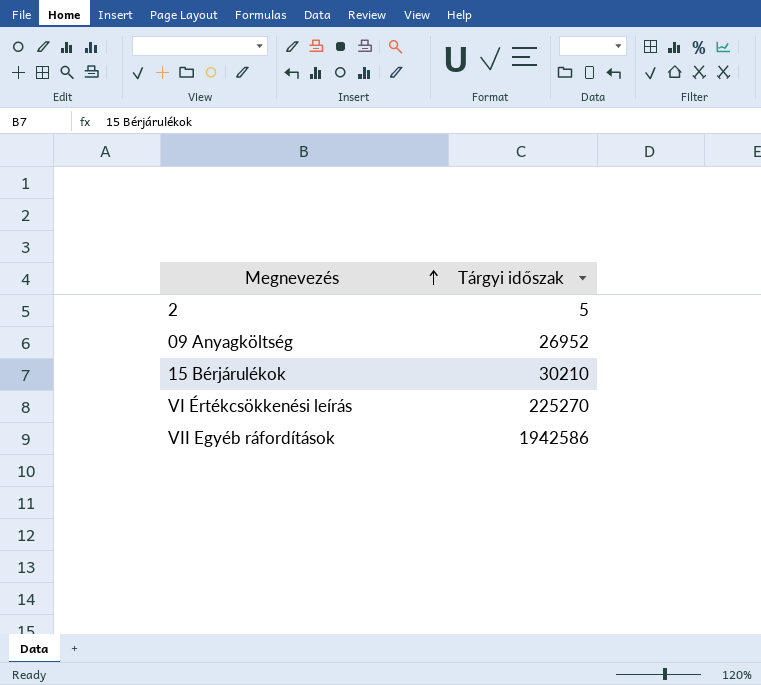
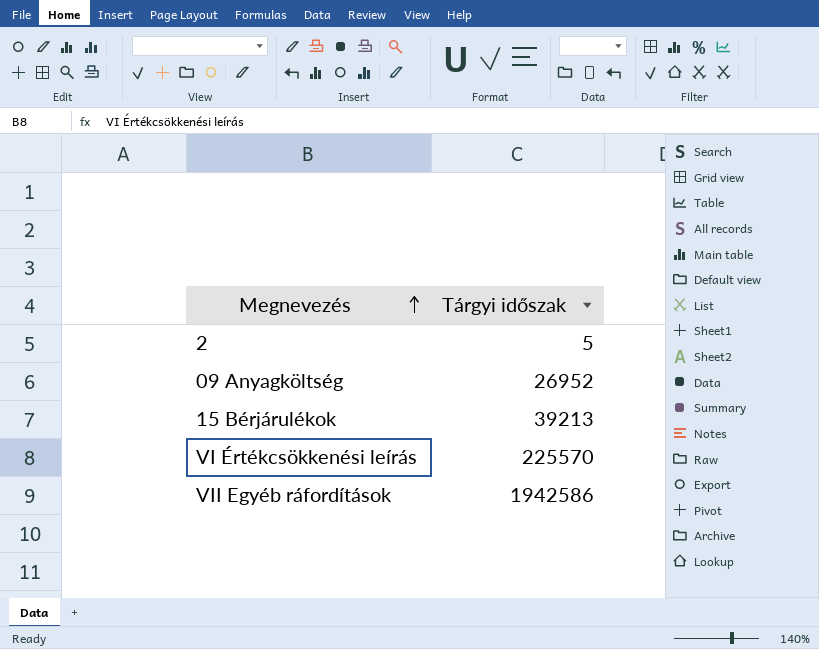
15 Bérjárulékok | Tárgyi időszak: 30210 -> 39213
VI Értékcsökkenési leírás | Tárgyi időszak: 225270 -> 225570

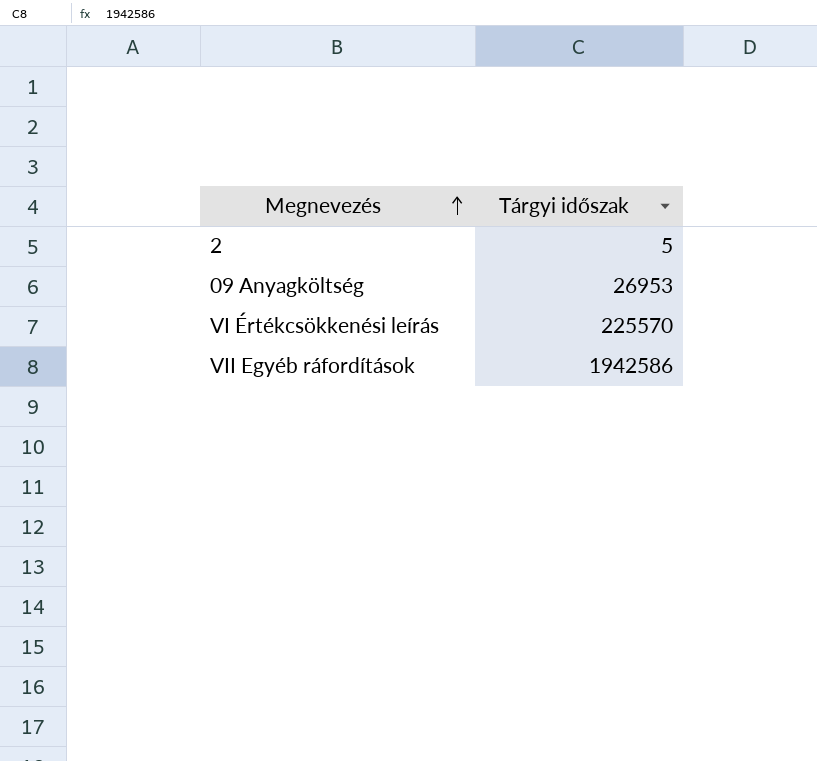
row 15 Bérjárulékok: 39213 -> none
09 Anyagköltség | Tárgyi időszak: 26952 -> 26953

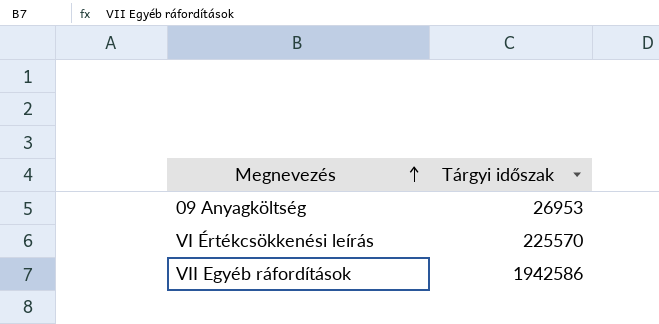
row 2: 5 -> none

